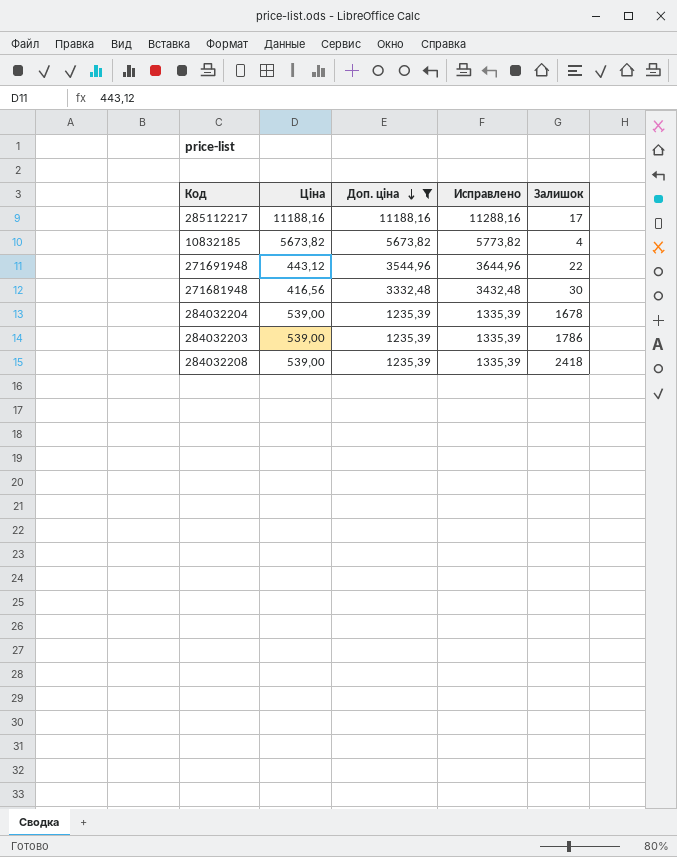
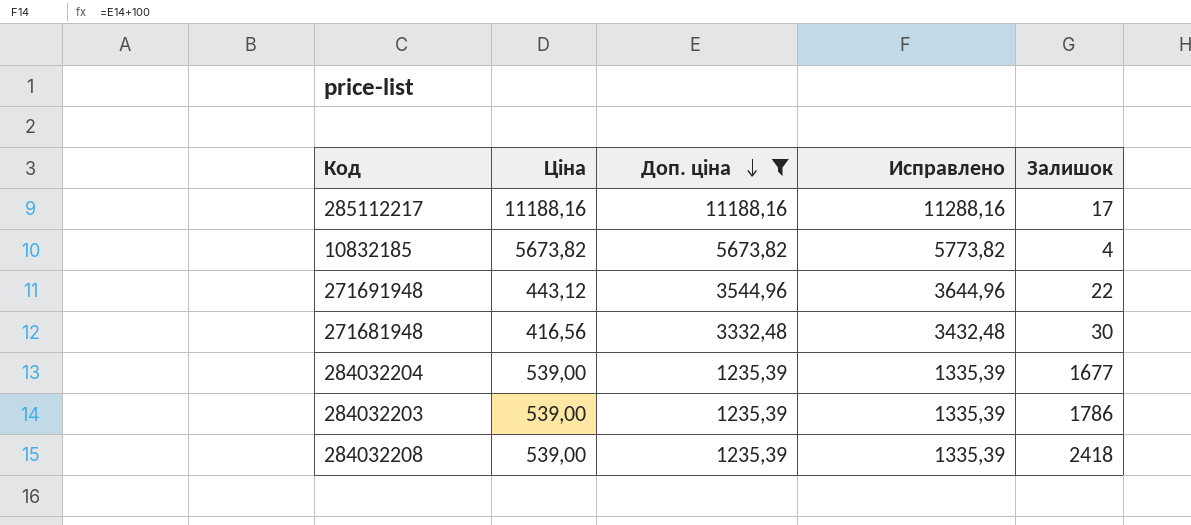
284032204 | Залишок: 1678 -> 1677

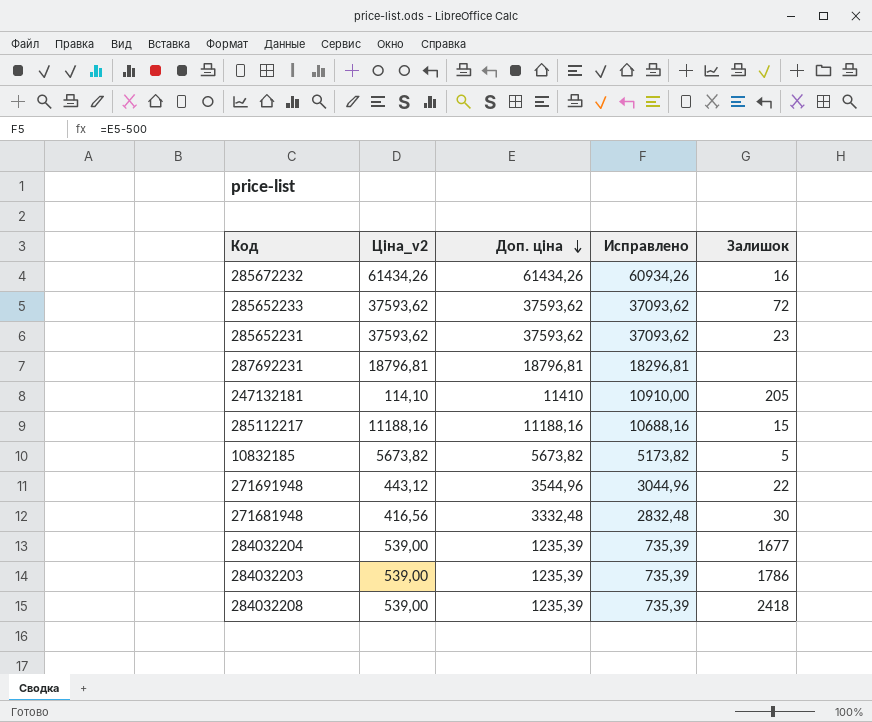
filter: Доп. ціна <= 11188,16 -> none
column name: Ціна -> Ціна_v2
column Исправлено | formula: [Доп. ціна] + 100 -> [Доп. ціна] - 500
285112217 | Залишок: 17 -> 15
10832185 | Залишок: 4 -> 5

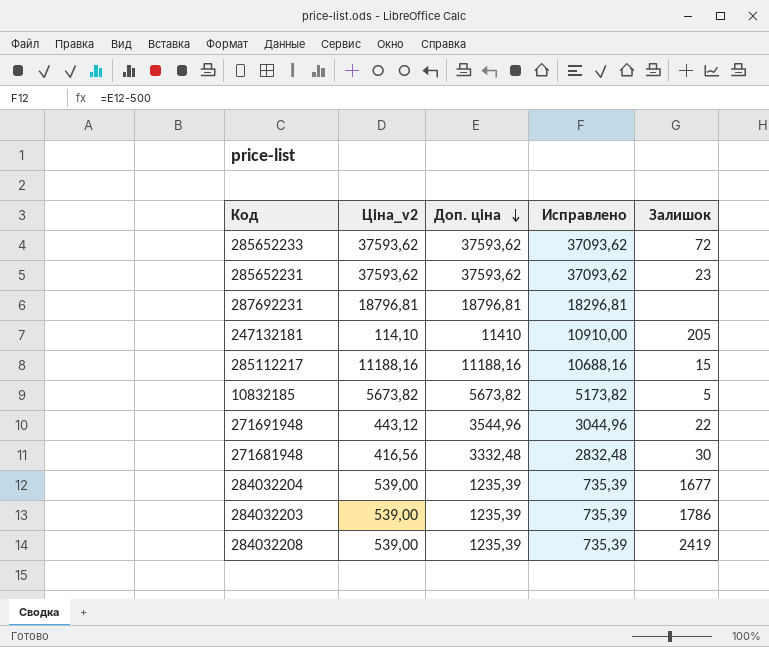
row 285672232: 61434,26 | 61434,26 | 60934,26 | 16 -> none
284032208 | Залишок: 2418 -> 2419

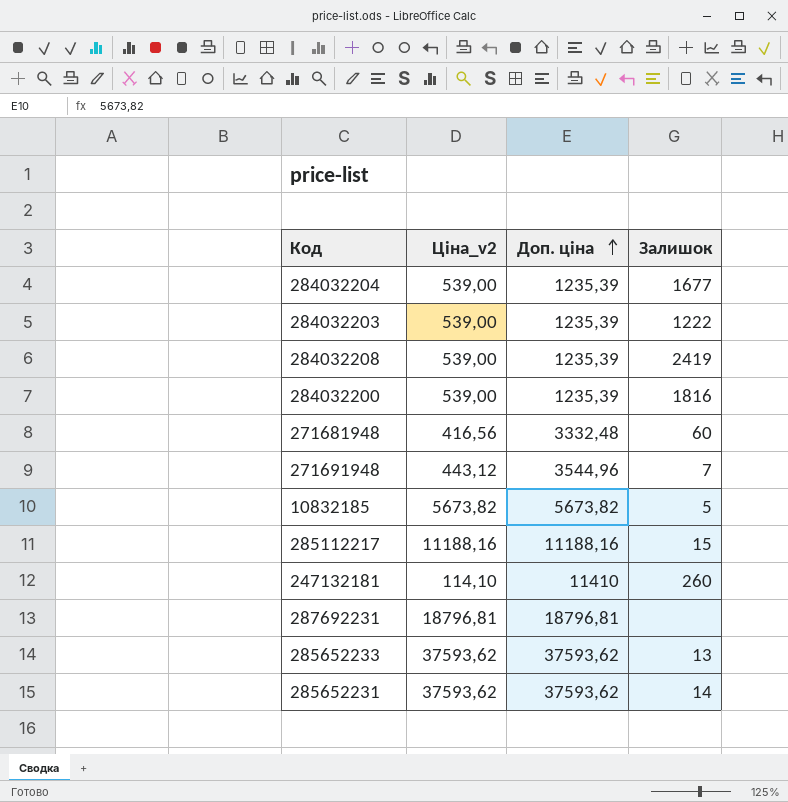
row order: Доп. ціна descending -> Доп. ціна ascending
column Исправлено | formula: [Доп. ціна] - 500 -> none
284032203 | Залишок: 1786 -> 1222
row 284032200: none -> 539,00 | 1235,39 | 1816
271681948 | Залишок: 30 -> 60
271691948 | Залишок: 22 -> 7
247132181 | Залишок: 205 -> 260
285652233 | Залишок: 72 -> 13
285652231 | Залишок: 23 -> 14

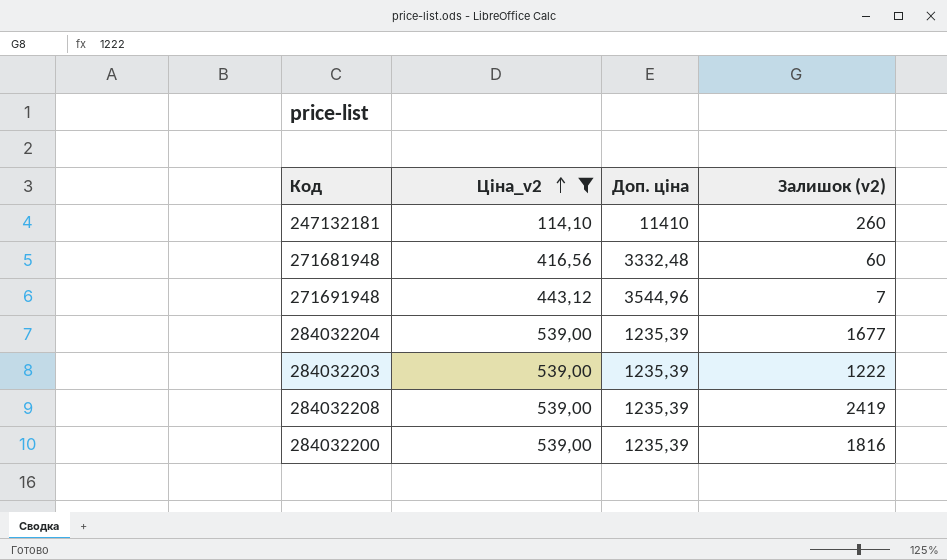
filter: none -> Ціна_v2 <= 539,00
row order: Доп. ціна ascending -> Ціна_v2 ascending
column name: Залишок -> Залишок (v2)

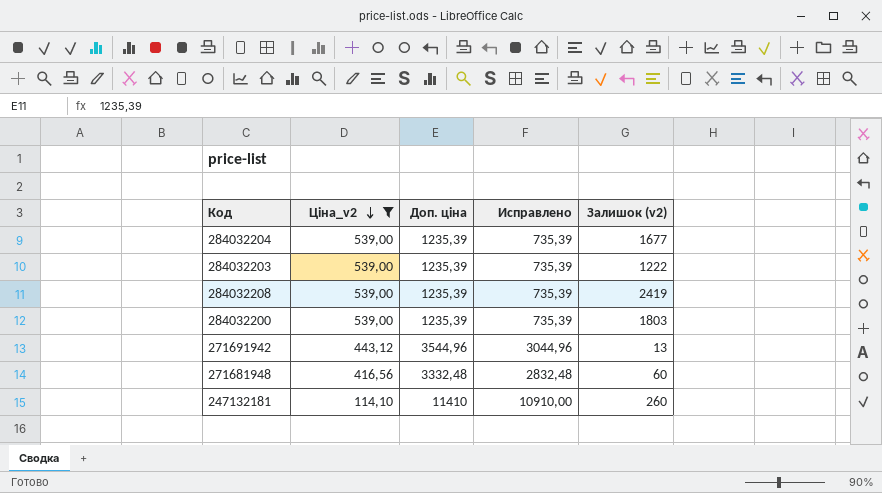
row order: Ціна_v2 ascending -> Ціна_v2 descending
column Исправлено | formula: none -> [Доп. ціна] - 500
row 271691948: 443,12 | 3544,96 | 7 -> none
284032200 | Залишок (v2): 1816 -> 1803
row 271691942: none -> 443,12 | 3544,96 | 3044,96 | 13

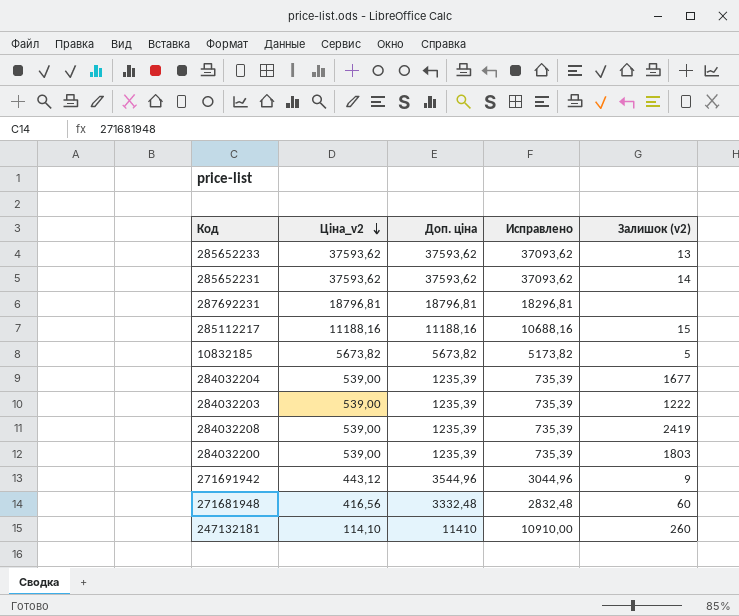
filter: Ціна_v2 <= 539,00 -> none
271691942 | Залишок (v2): 13 -> 9

